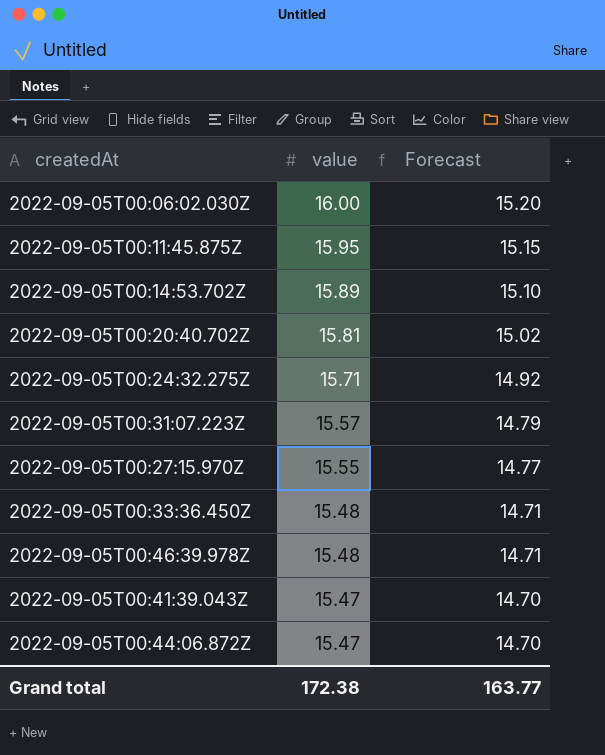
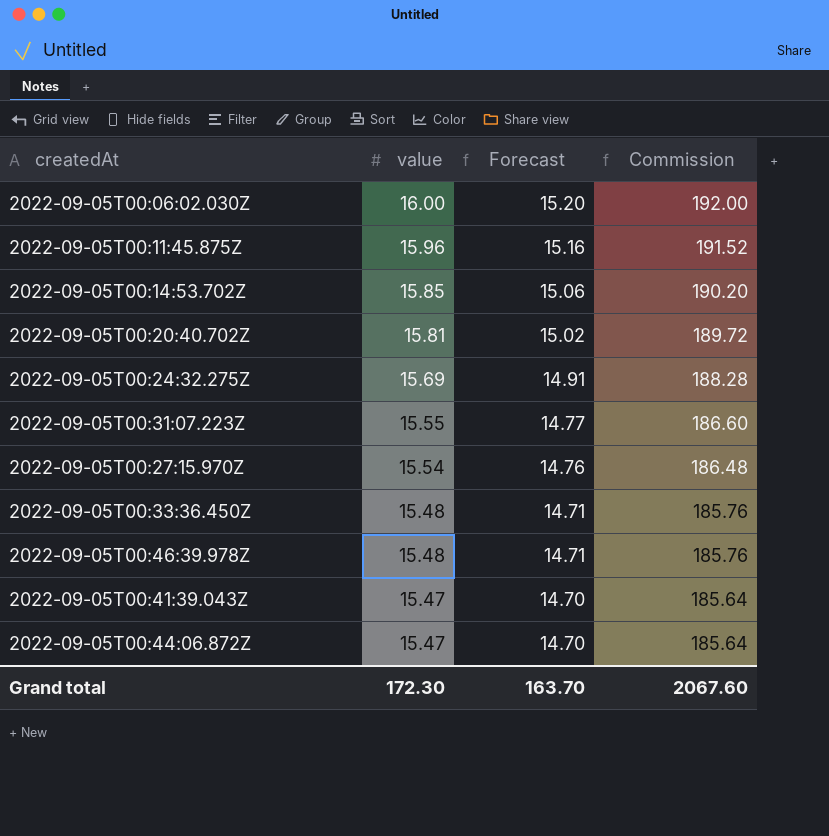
column Commission | formula: none -> [value] * 12
2022-09-05T00:11:45.875Z | value: 15.95 -> 15.96
2022-09-05T00:11:45.875Z | Forecast: 15.15 -> 15.16
2022-09-05T00:14:53.702Z | value: 15.89 -> 15.85
2022-09-05T00:14:53.702Z | Forecast: 15.10 -> 15.06
2022-09-05T00:24:32.275Z | value: 15.71 -> 15.69
2022-09-05T00:24:32.275Z | Forecast: 14.92 -> 14.91
2022-09-05T00:31:07.223Z | value: 15.57 -> 15.55
2022-09-05T00:31:07.223Z | Forecast: 14.79 -> 14.77
2022-09-05T00:27:15.970Z | value: 15.55 -> 15.54
2022-09-05T00:27:15.970Z | Forecast: 14.77 -> 14.76
Grand total | value: 172.38 -> 172.30
Grand total | Forecast: 163.77 -> 163.70

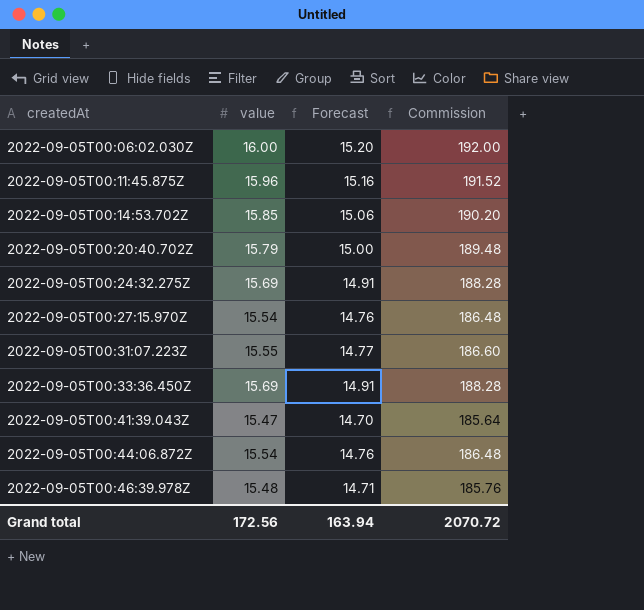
row order: value descending -> createdAt ascending
2022-09-05T00:20:40.702Z | value: 15.81 -> 15.79
2022-09-05T00:20:40.702Z | Forecast: 15.02 -> 15.00
2022-09-05T00:20:40.702Z | Commission: 189.72 -> 189.48
2022-09-05T00:33:36.450Z | value: 15.48 -> 15.69
2022-09-05T00:33:36.450Z | Forecast: 14.71 -> 14.91
2022-09-05T00:33:36.450Z | Commission: 185.76 -> 188.28
2022-09-05T00:44:06.872Z | value: 15.47 -> 15.54
2022-09-05T00:44:06.872Z | Forecast: 14.70 -> 14.76
2022-09-05T00:44:06.872Z | Commission: 185.64 -> 186.48
Grand total | value: 172.30 -> 172.56
Grand total | Forecast: 163.70 -> 163.94
Grand total | Commission: 2067.60 -> 2070.72

